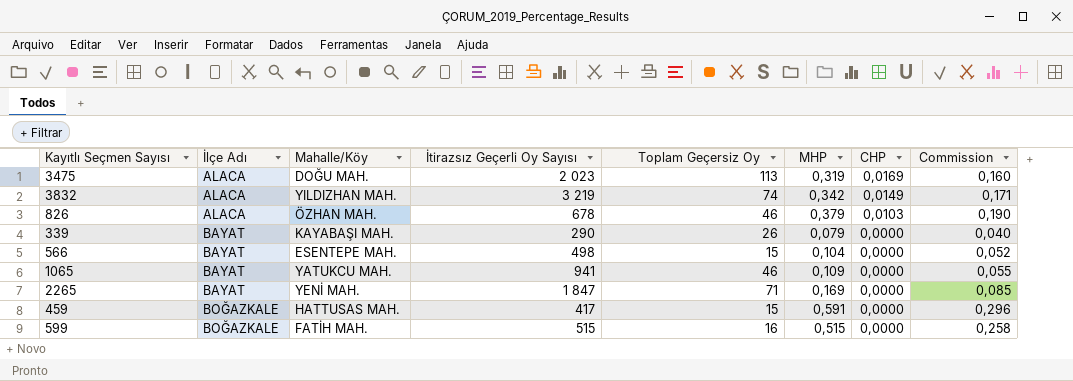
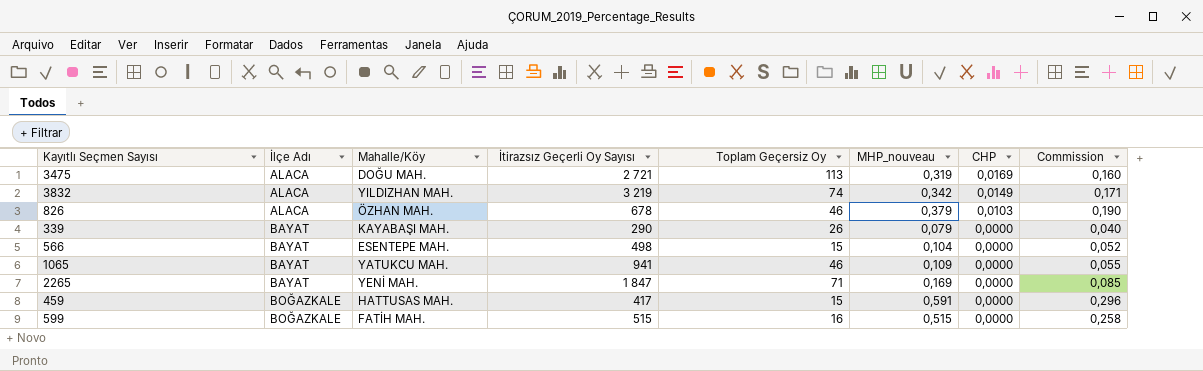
column name: MHP -> MHP_nouveau
3475 | İtirazsız Geçerli Oy Sayısı: 2 023 -> 2 721

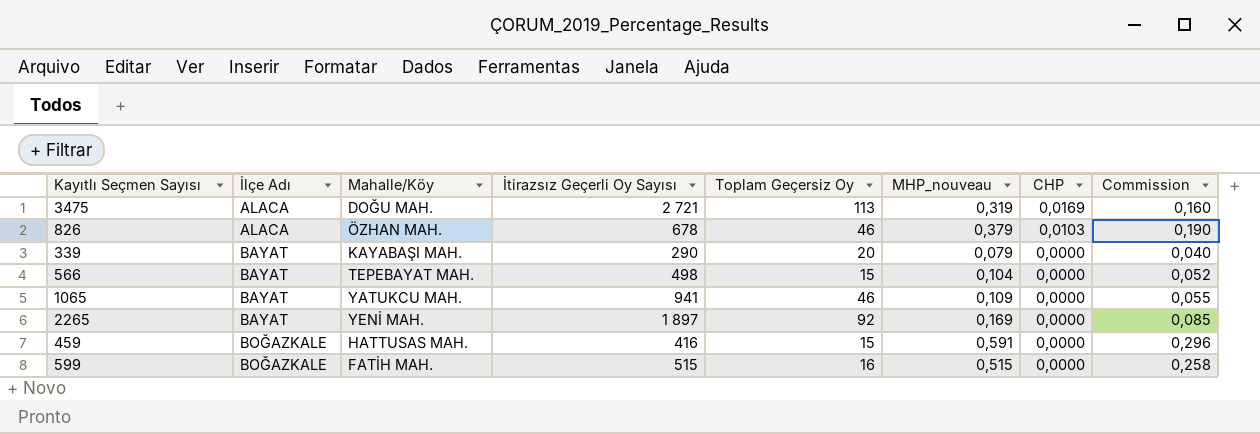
row 3832: ALACA | YILDIZHAN MAH. | 3 219 | 74 | 0,342 | 0,0149 | 0,171 -> none
339 | Toplam Geçersiz Oy: 26 -> 20
566 | Mahalle/Köy: ESENTEPE MAH. -> TEPEBAYAT MAH.
2265 | İtirazsız Geçerli Oy Sayısı: 1 847 -> 1 897
2265 | Toplam Geçersiz Oy: 71 -> 92
459 | İtirazsız Geçerli Oy Sayısı: 417 -> 416

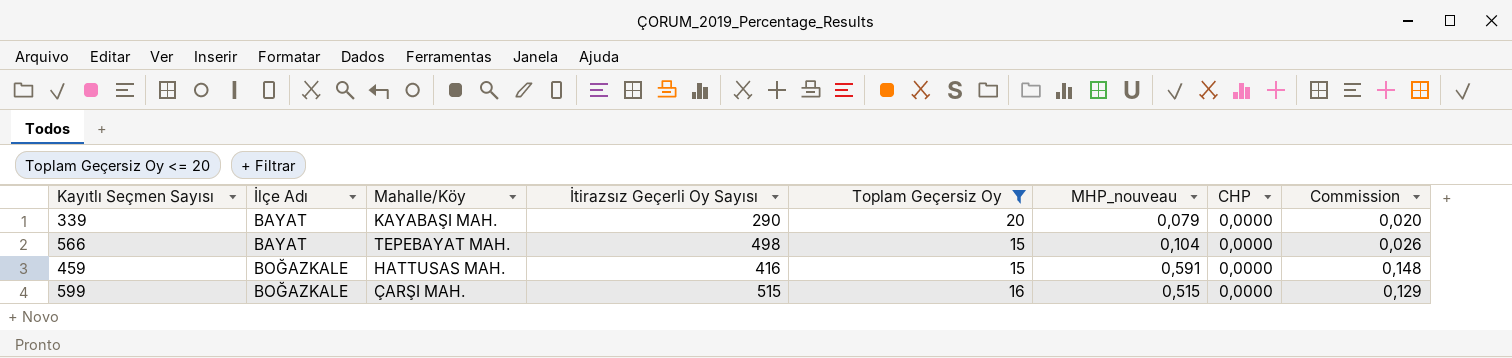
filter: none -> Toplam Geçersiz Oy <= 20
column Commission | formula: [MHP_nouveau] * 0,5 -> [MHP_nouveau] * 0,25
599 | Mahalle/Köy: FATİH MAH. -> ÇARŞI MAH.

